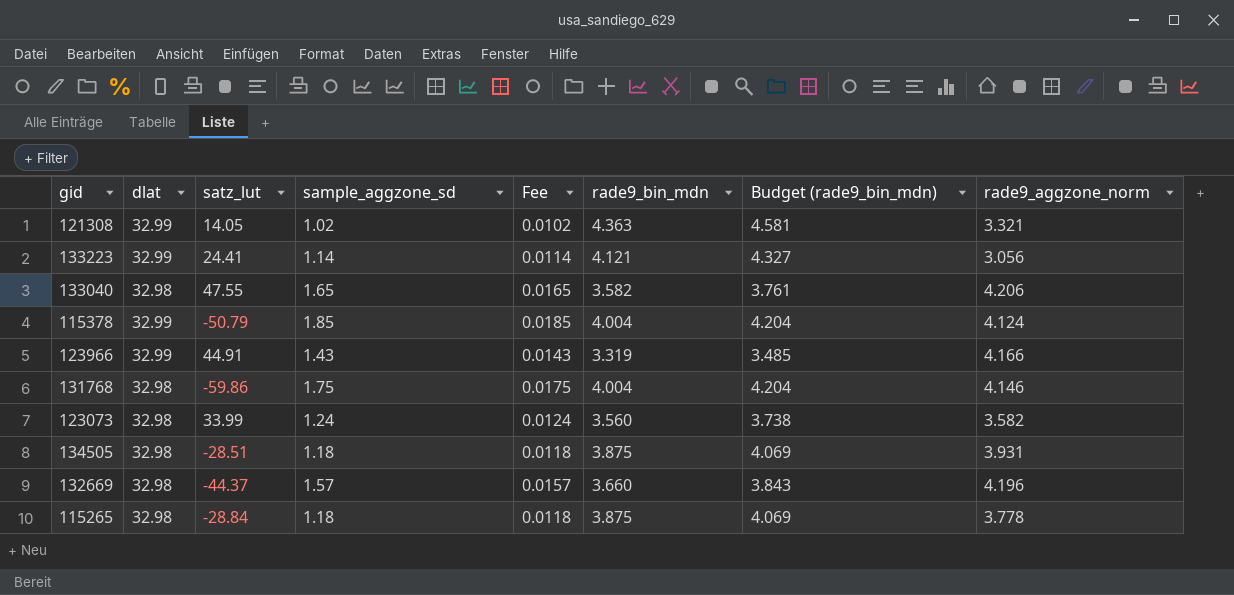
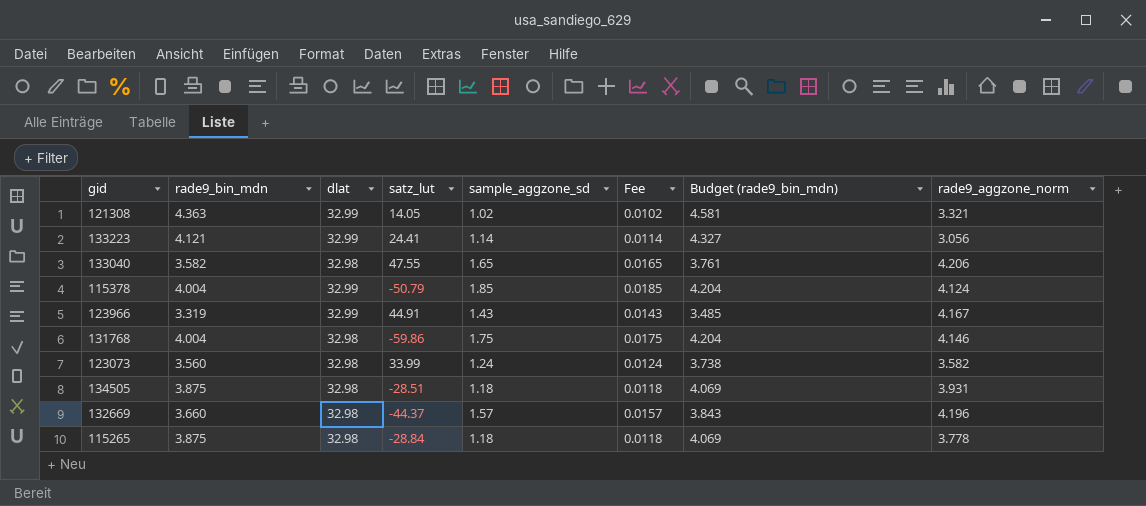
column rade9_bin_mdn | position: 6 -> 2
123966 | rade9_aggzone_norm: 4.166 -> 4.167

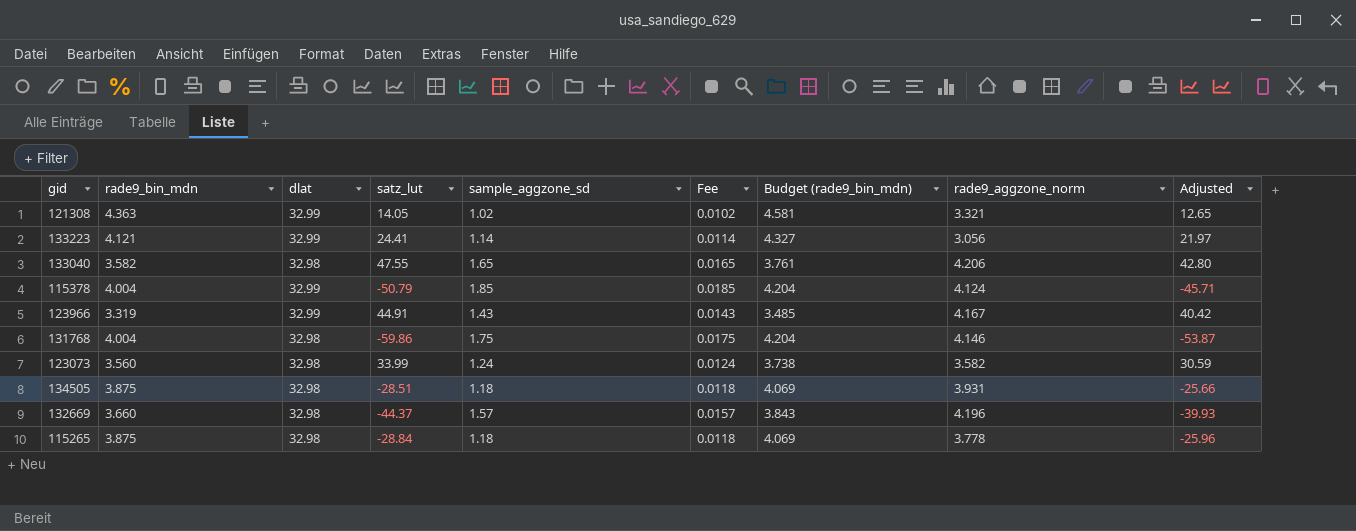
column Adjusted | formula: none -> [satz_lut] * 0.9

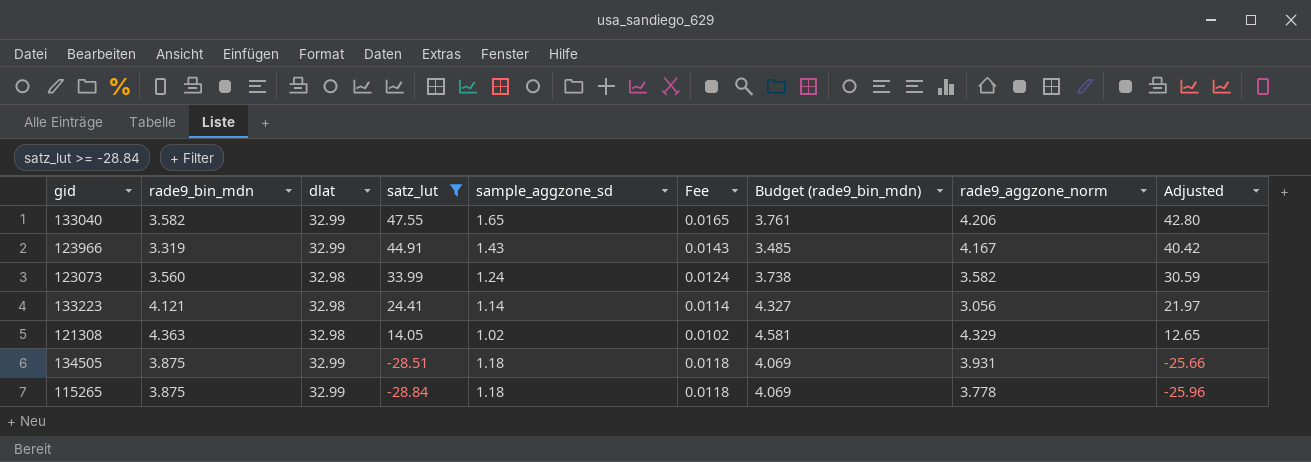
filter: none -> satz_lut >= -28.84
row order: none -> satz_lut descending
133040 | dlat: 32.98 -> 32.99
133223 | dlat: 32.99 -> 32.98
121308 | dlat: 32.99 -> 32.98
121308 | rade9_aggzone_norm: 3.321 -> 4.329
134505 | dlat: 32.98 -> 32.99
115265 | dlat: 32.98 -> 32.99

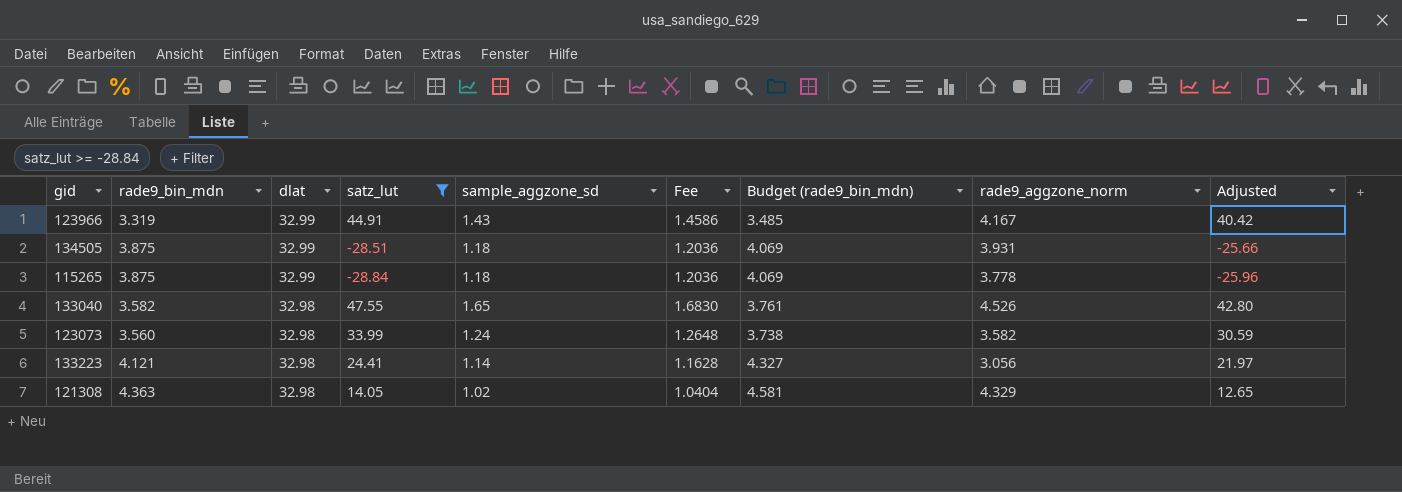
row order: satz_lut descending -> dlat descending
column Fee | formula: [sample_aggzone_sd] * 0.01 -> [sample_aggzone_sd] * 1.02
133040 | dlat: 32.99 -> 32.98
133040 | rade9_aggzone_norm: 4.206 -> 4.526

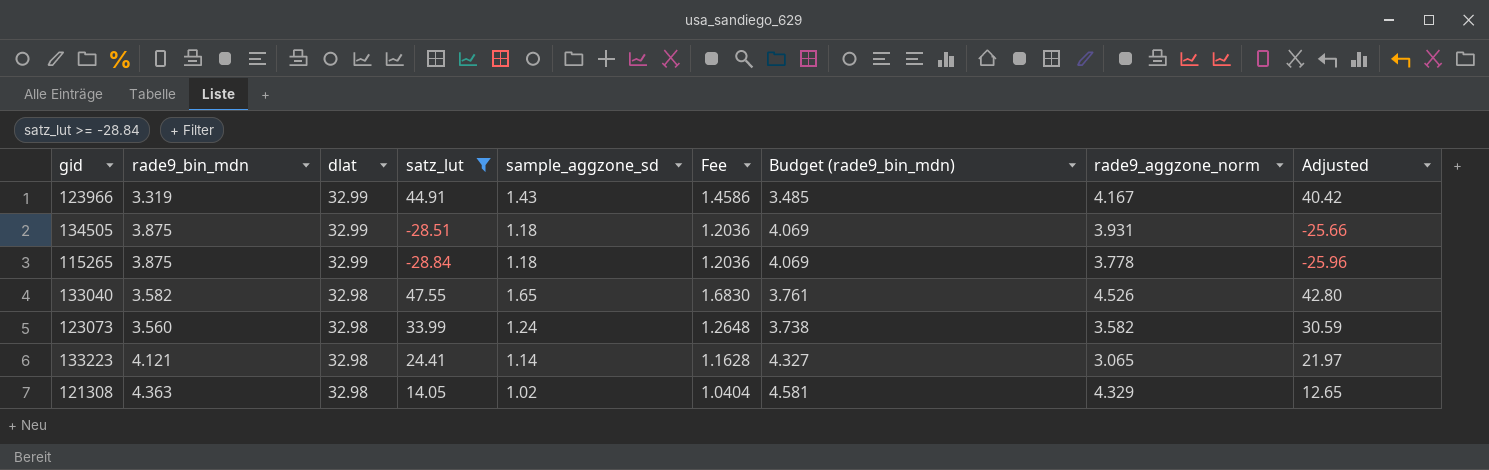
133223 | rade9_aggzone_norm: 3.056 -> 3.065

